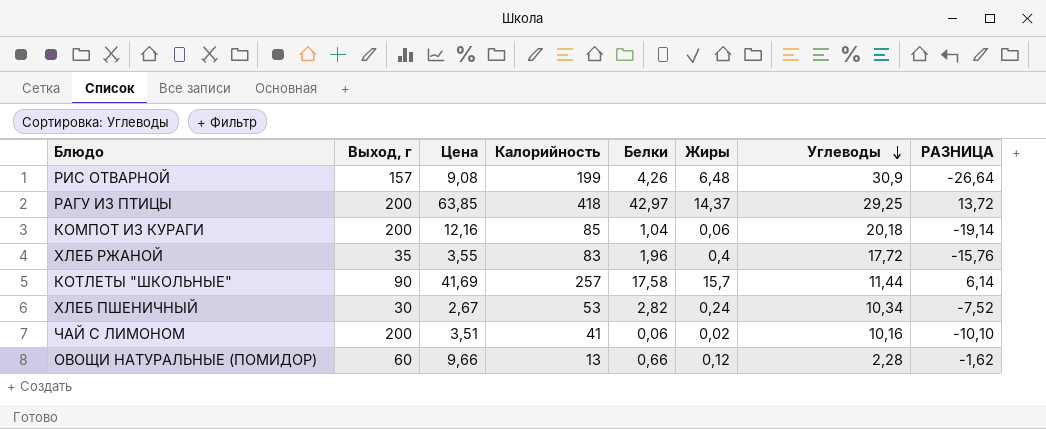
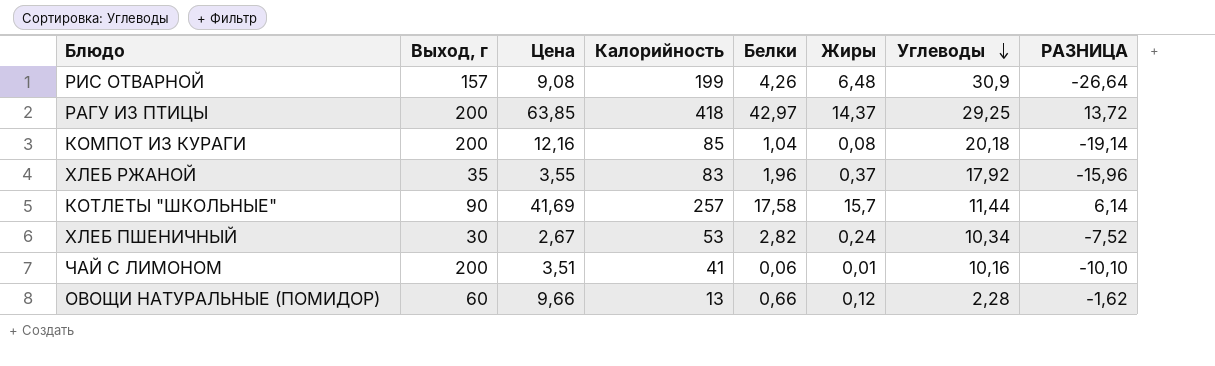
КОМПОТ ИЗ КУРАГИ | Жиры: 0,06 -> 0,08
ХЛЕБ РЖАНОЙ | Жиры: 0,4 -> 0,37
ХЛЕБ РЖАНОЙ | Углеводы: 17,72 -> 17,92
ХЛЕБ РЖАНОЙ | РАЗНИЦА: -15,76 -> -15,96
ЧАЙ С ЛИМОНОМ | Жиры: 0,02 -> 0,01

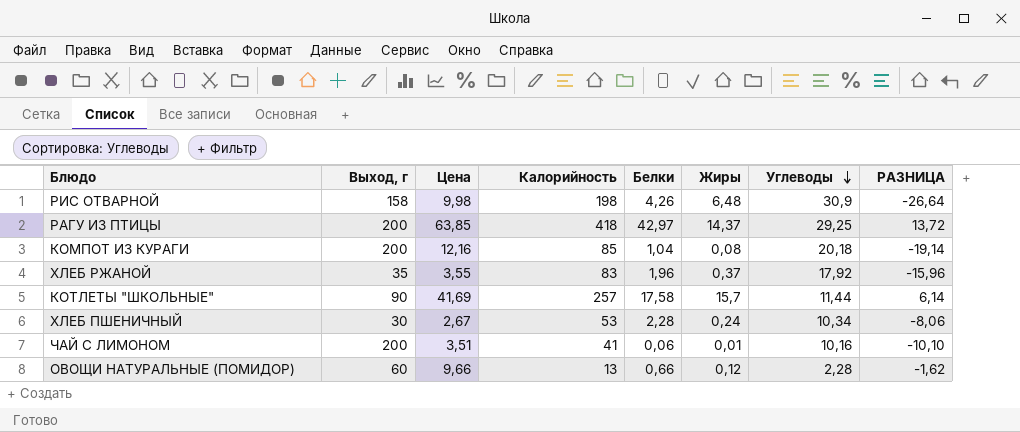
РИС ОТВАРНОЙ | Выход, г: 157 -> 158
РИС ОТВАРНОЙ | Цена: 9,08 -> 9,98
РИС ОТВАРНОЙ | Калорийность: 199 -> 198
ХЛЕБ ПШЕНИЧНЫЙ | Белки: 2,82 -> 2,28
ХЛЕБ ПШЕНИЧНЫЙ | РАЗНИЦА: -7,52 -> -8,06

